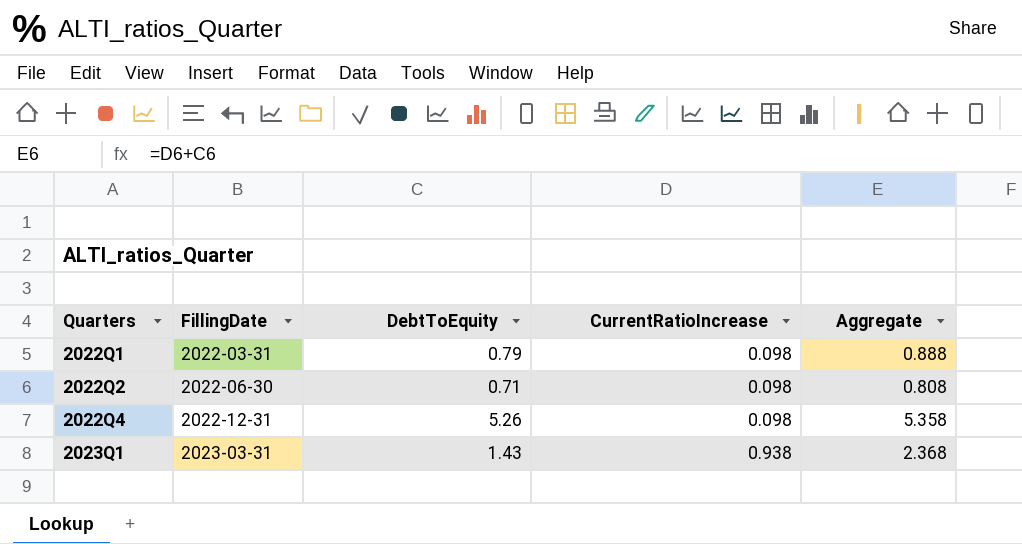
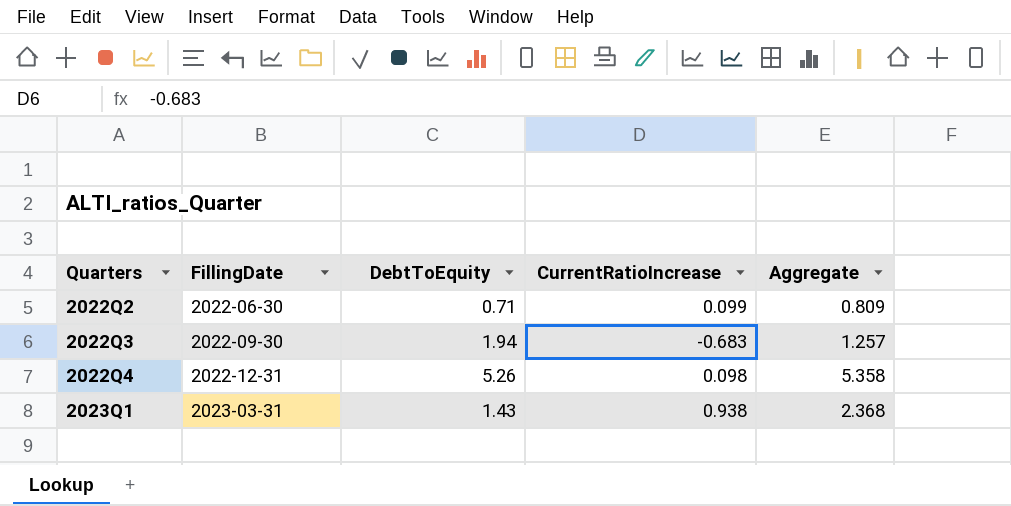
row 2022Q1: 2022-03-31 | 0.79 | 0.098 | 0.888 -> none
2022Q2 | CurrentRatioIncrease: 0.098 -> 0.099
2022Q2 | Aggregate: 0.808 -> 0.809
row 2022Q3: none -> 2022-09-30 | 1.94 | -0.683 | 1.257

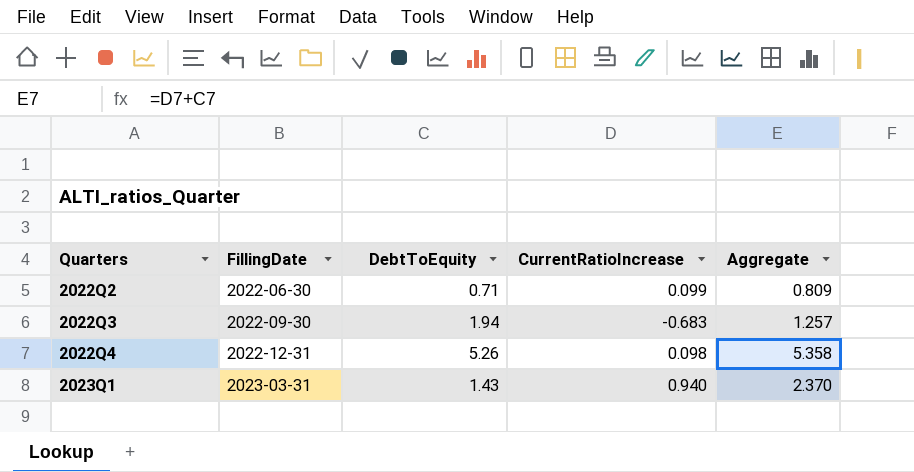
2023Q1 | CurrentRatioIncrease: 0.938 -> 0.940
2023Q1 | Aggregate: 2.368 -> 2.370

